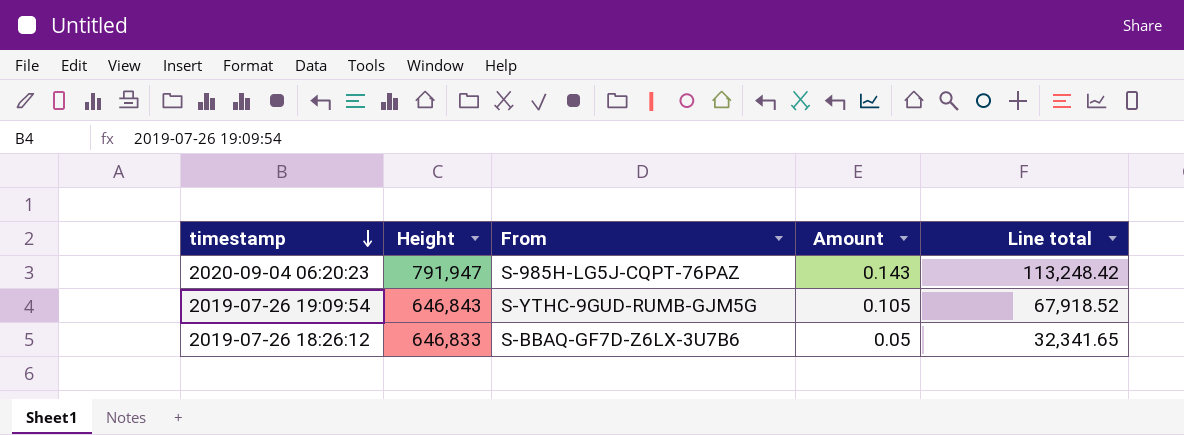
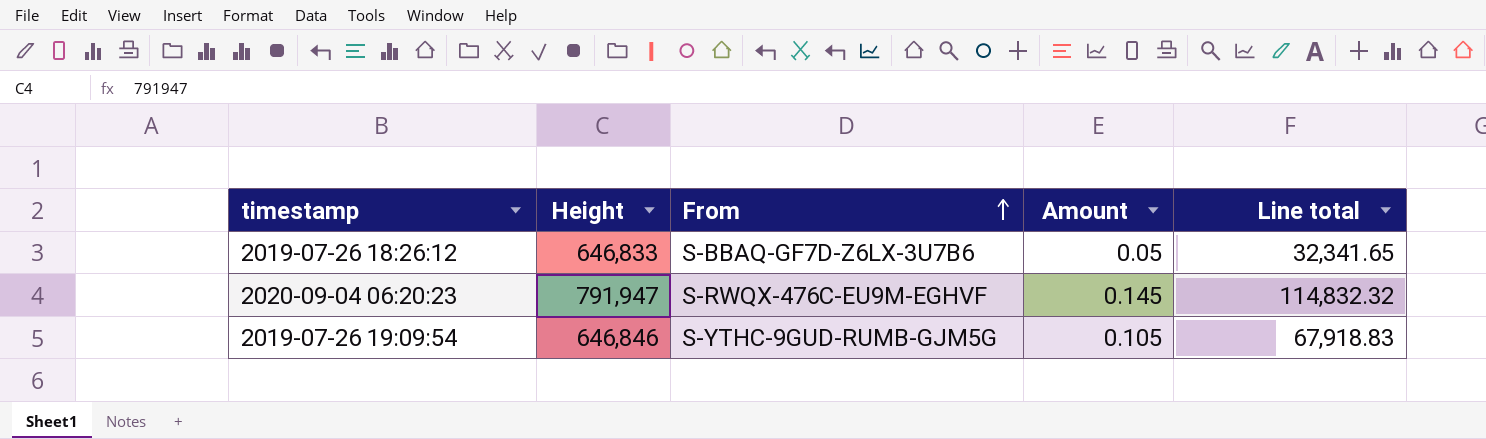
row order: timestamp descending -> From ascending
2020-09-04 06:20:23 | From: S-985H-LG5J-CQPT-76PAZ -> S-RWQX-476C-EU9M-EGHVF
2020-09-04 06:20:23 | Amount: 0.143 -> 0.145
2020-09-04 06:20:23 | Line total: 113,248.42 -> 114,832.32
2019-07-26 19:09:54 | Height: 646,843 -> 646,846
2019-07-26 19:09:54 | Line total: 67,918.52 -> 67,918.83

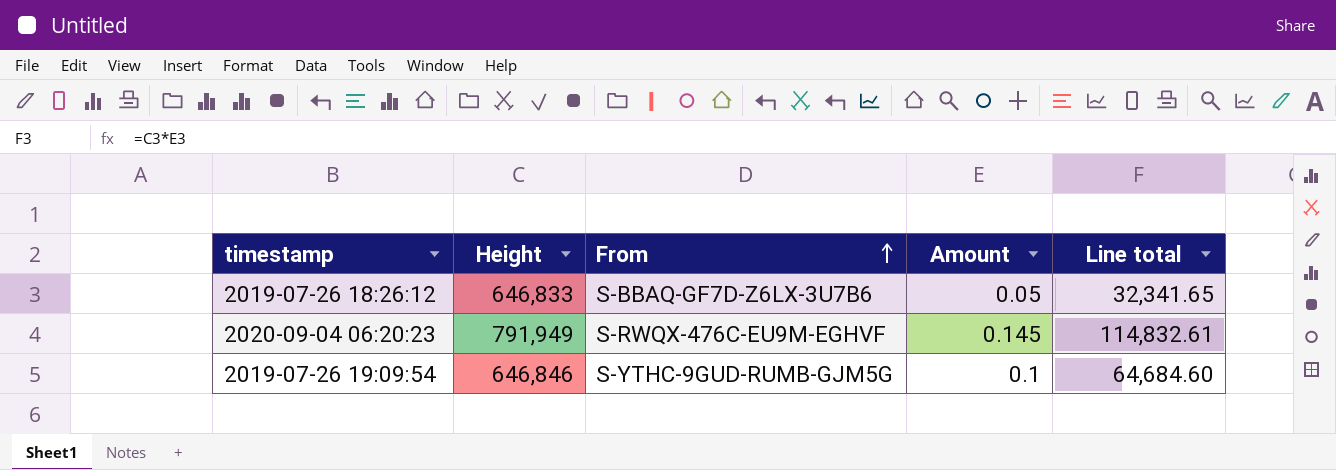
2020-09-04 06:20:23 | Height: 791,947 -> 791,949
2020-09-04 06:20:23 | Line total: 114,832.32 -> 114,832.61
2019-07-26 19:09:54 | Amount: 0.105 -> 0.1
2019-07-26 19:09:54 | Line total: 67,918.83 -> 64,684.60

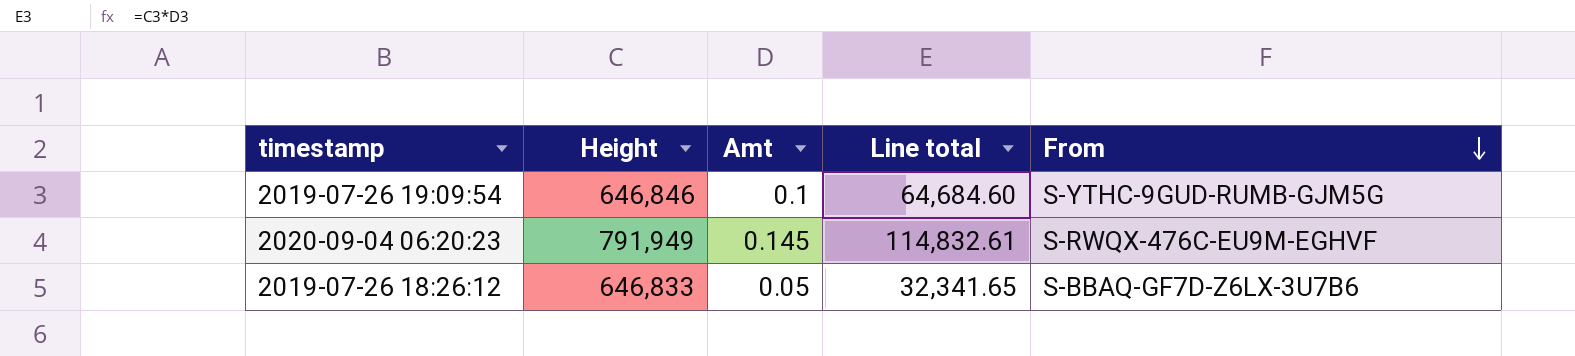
row order: From ascending -> From descending
column name: Amount -> Amt
column From | position: 3 -> 5

